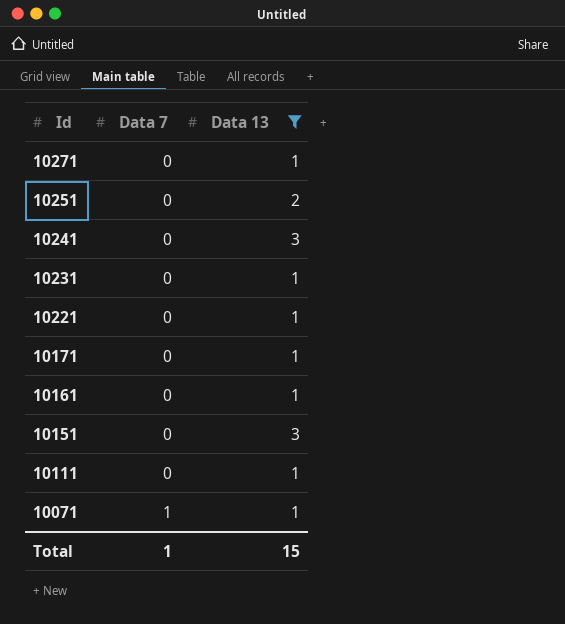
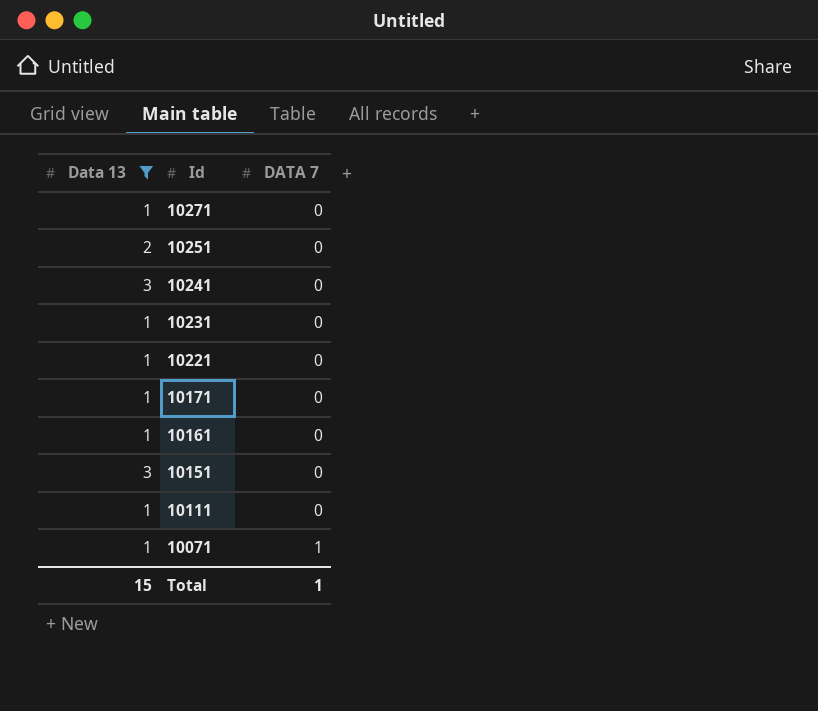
column Data 13 | position: 3 -> 1
column name: Data 7 -> DATA 7

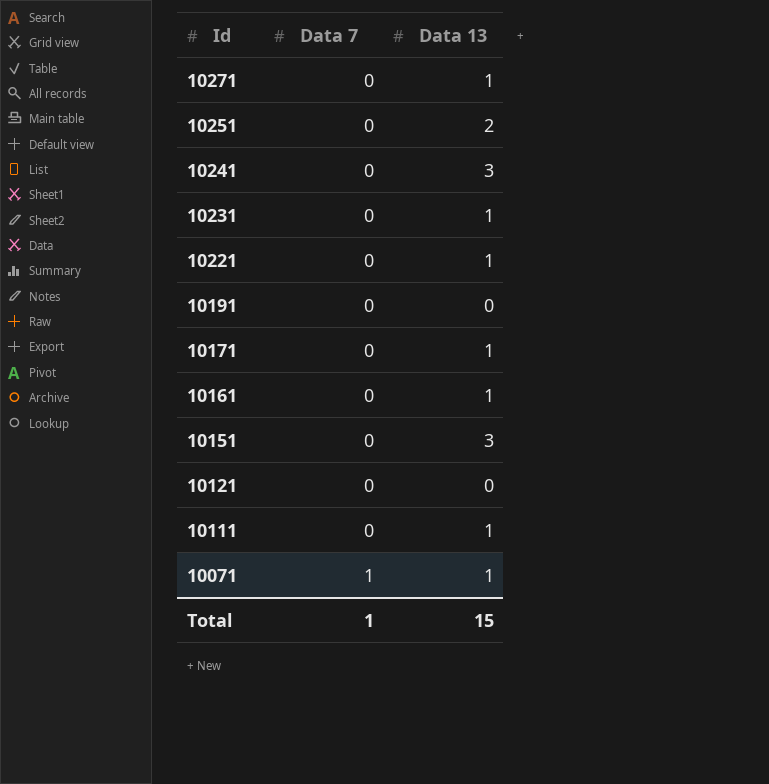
filter: Data 13 != 0 -> none
column name: DATA 7 -> Data 7
column Data 13 | position: 1 -> 3

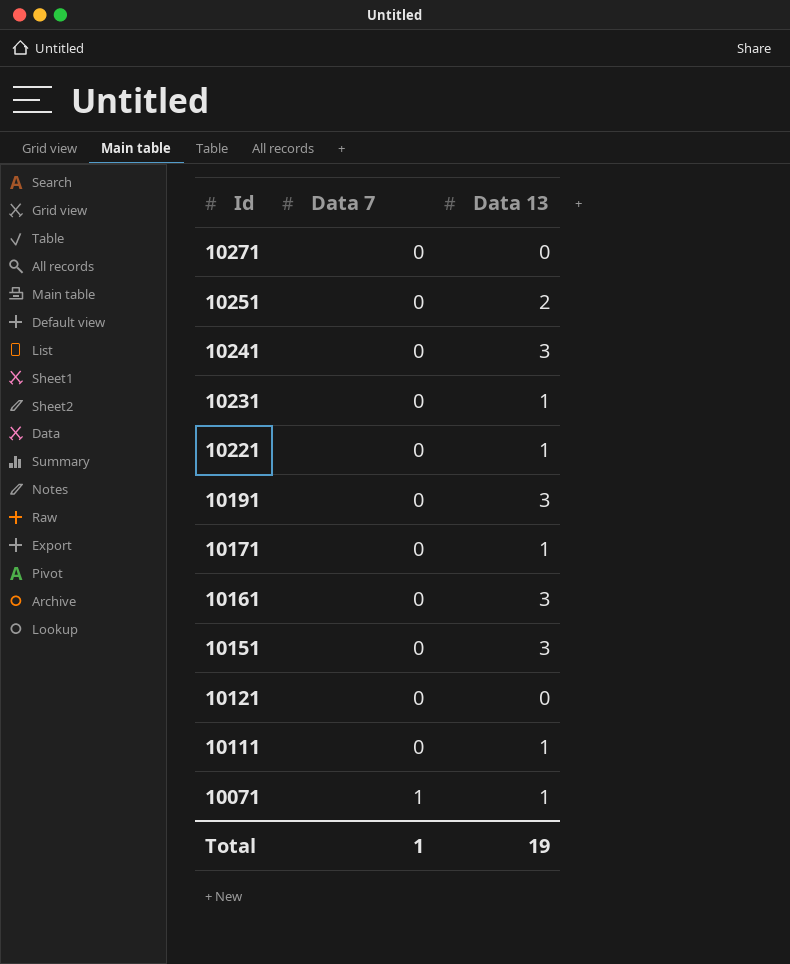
10271 | Data 13: 1 -> 0
10191 | Data 13: 0 -> 3
10161 | Data 13: 1 -> 3
Total | Data 13: 15 -> 19

